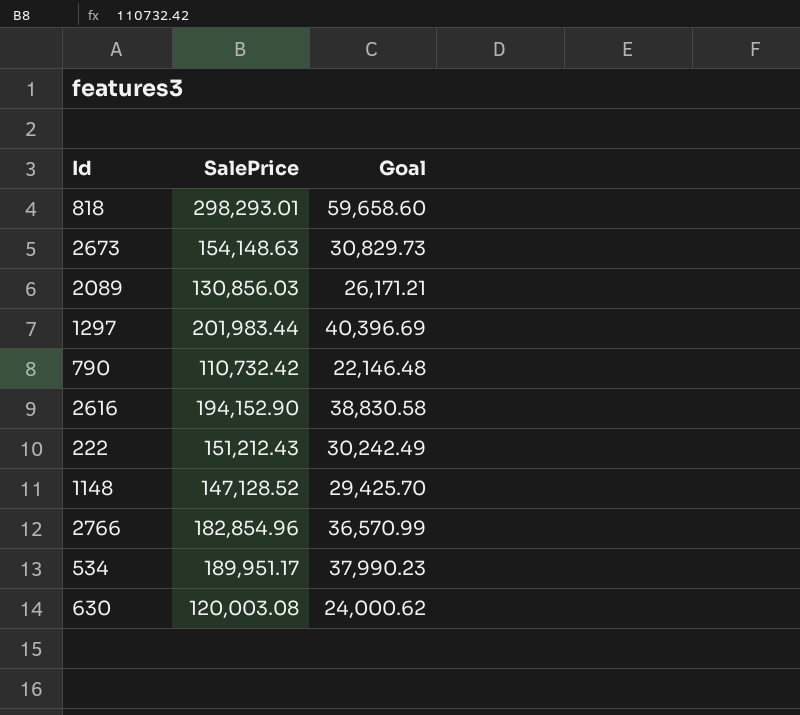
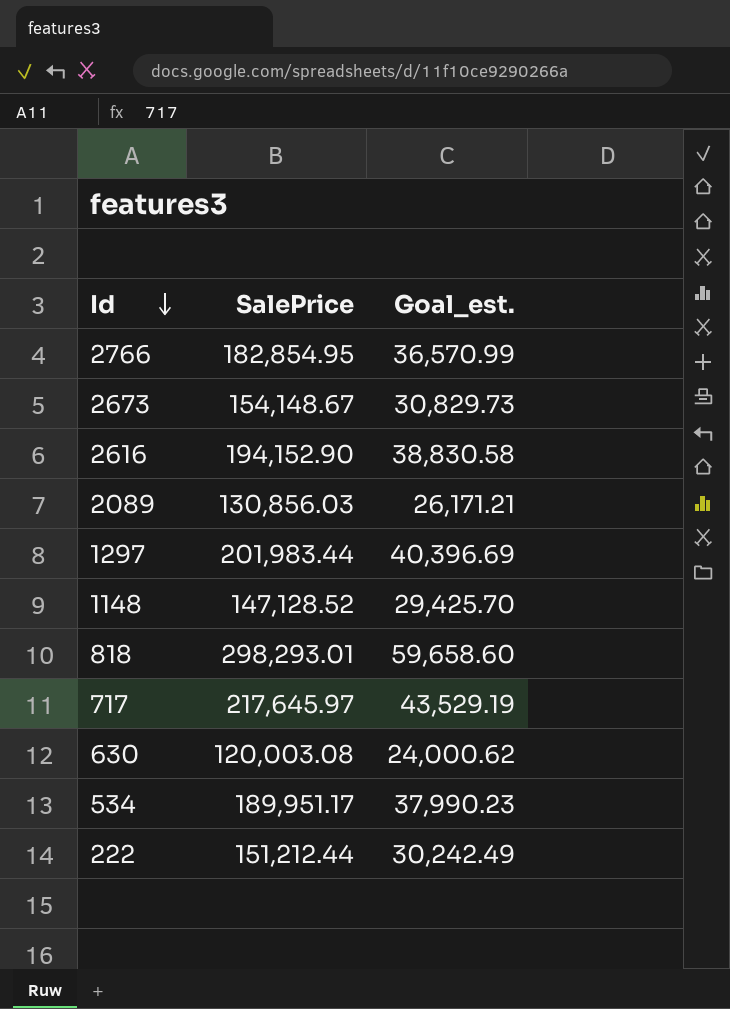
row order: none -> Id descending
column name: Goal -> Goal_est.
row 790: 110,732.42 | 22,146.48 -> none
2766 | SalePrice: 182,854.96 -> 182,854.95
2673 | SalePrice: 154,148.63 -> 154,148.67
row 717: none -> 217,645.97 | 43,529.19
222 | SalePrice: 151,212.43 -> 151,212.44

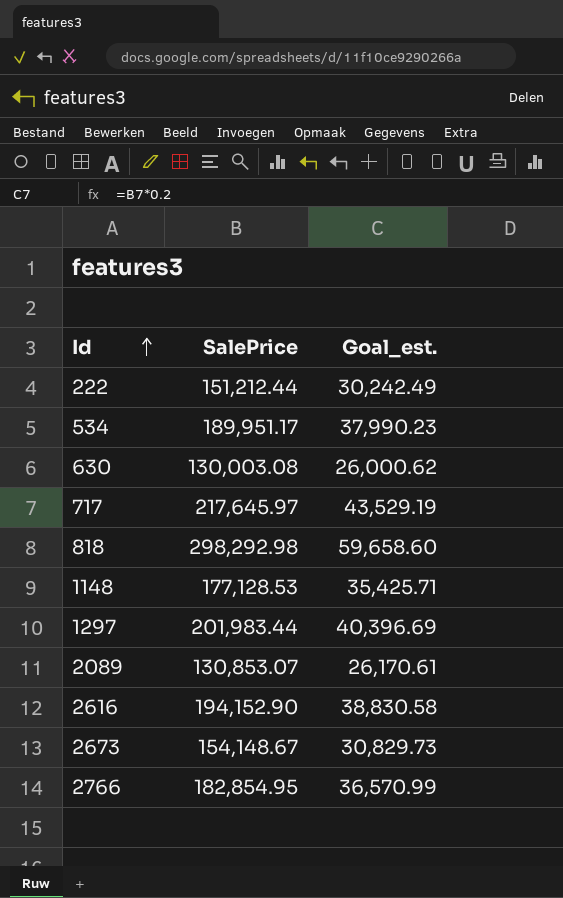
row order: Id descending -> Id ascending
630 | SalePrice: 120,003.08 -> 130,003.08
630 | Goal_est.: 24,000.62 -> 26,000.62
818 | SalePrice: 298,293.01 -> 298,292.98
1148 | SalePrice: 147,128.52 -> 177,128.53
1148 | Goal_est.: 29,425.70 -> 35,425.71
2089 | SalePrice: 130,856.03 -> 130,853.07
2089 | Goal_est.: 26,171.21 -> 26,170.61

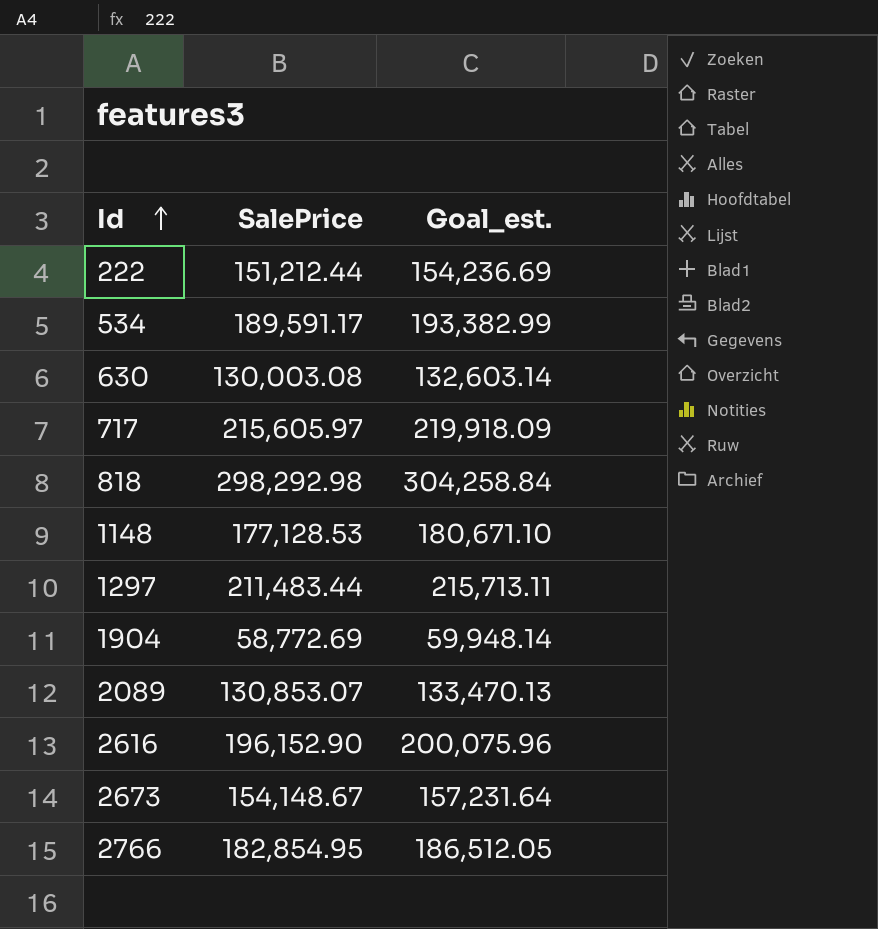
column Goal_est. | formula: [SalePrice] * 0.2 -> [SalePrice] * 1.02
534 | SalePrice: 189,951.17 -> 189,591.17
717 | SalePrice: 217,645.97 -> 215,605.97
1297 | SalePrice: 201,983.44 -> 211,483.44
row 1904: none -> 58,772.69 | 59,948.14
2616 | SalePrice: 194,152.90 -> 196,152.90

